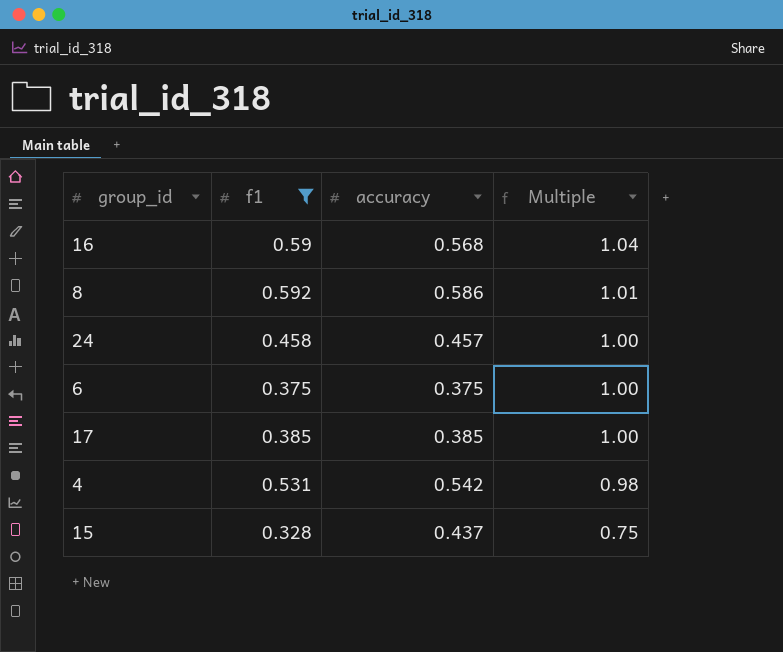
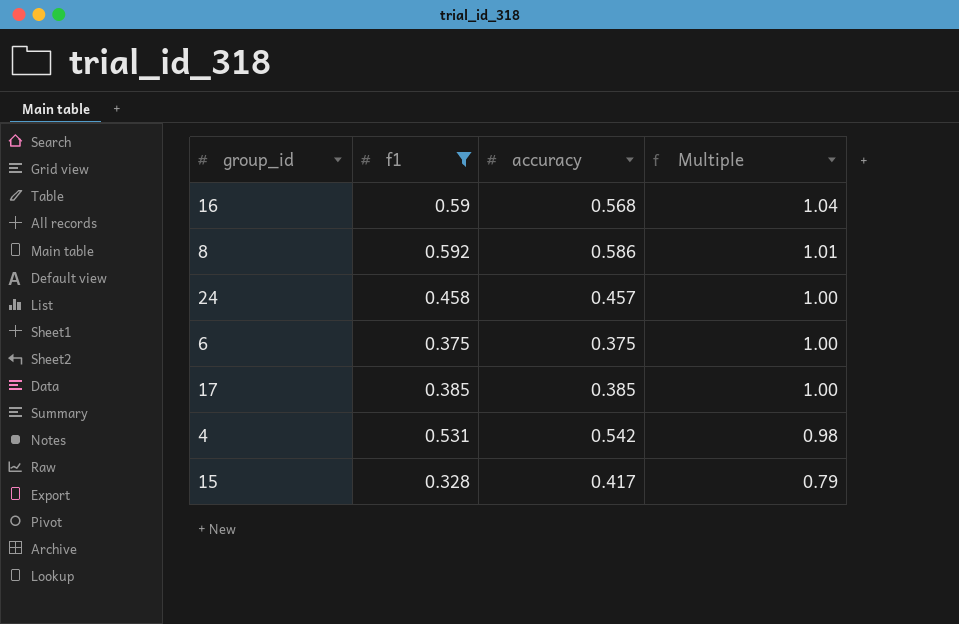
15 | accuracy: 0.437 -> 0.417
15 | Multiple: 0.75 -> 0.79

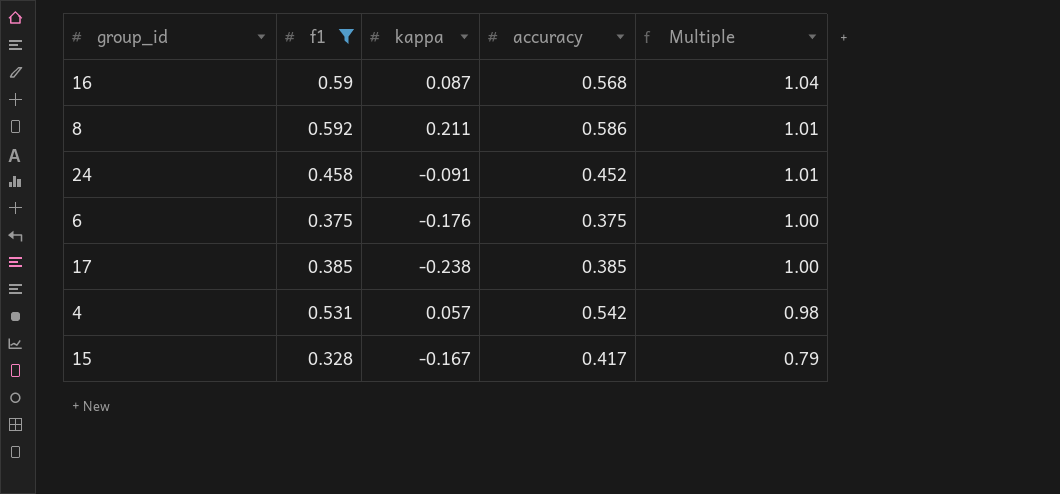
column kappa | position: none -> 3
24 | accuracy: 0.457 -> 0.452
24 | Multiple: 1.00 -> 1.01

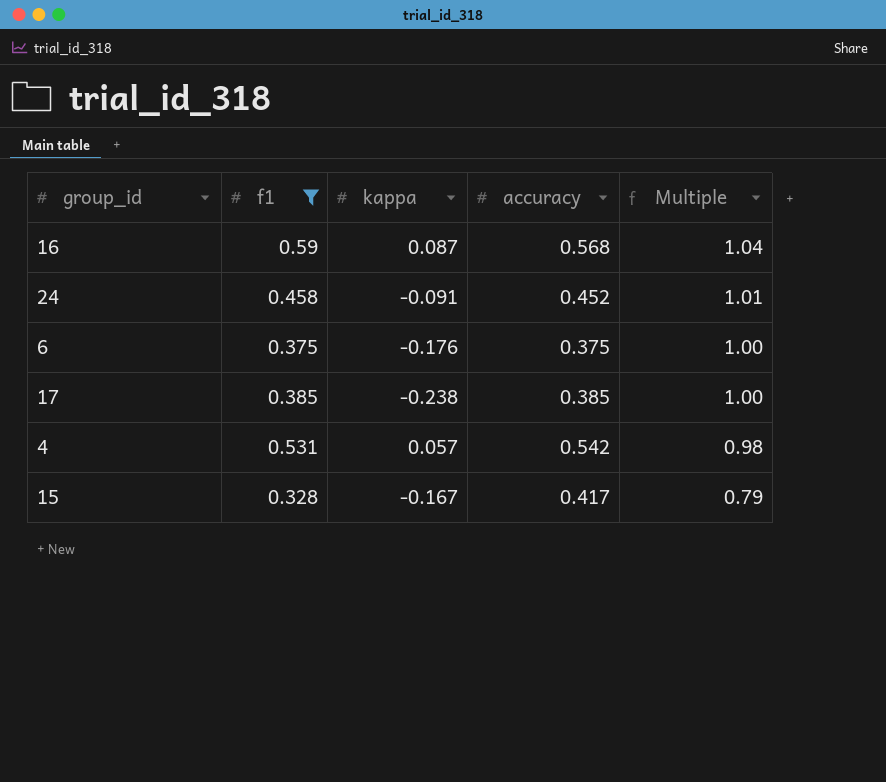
row 8: 0.592 | 0.211 | 0.586 | 1.01 -> none

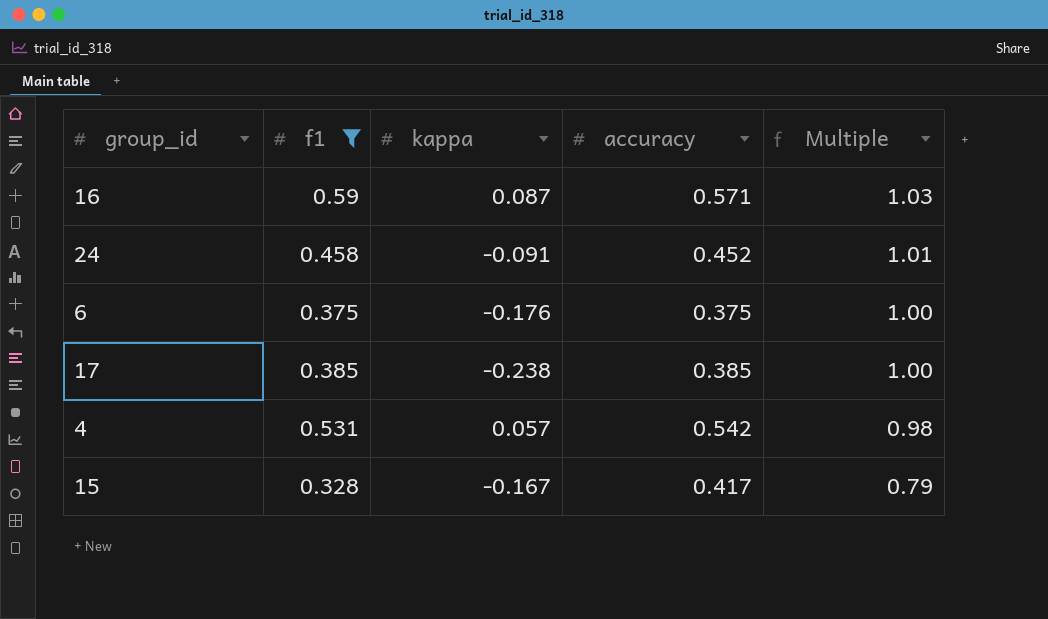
16 | accuracy: 0.568 -> 0.571
16 | Multiple: 1.04 -> 1.03

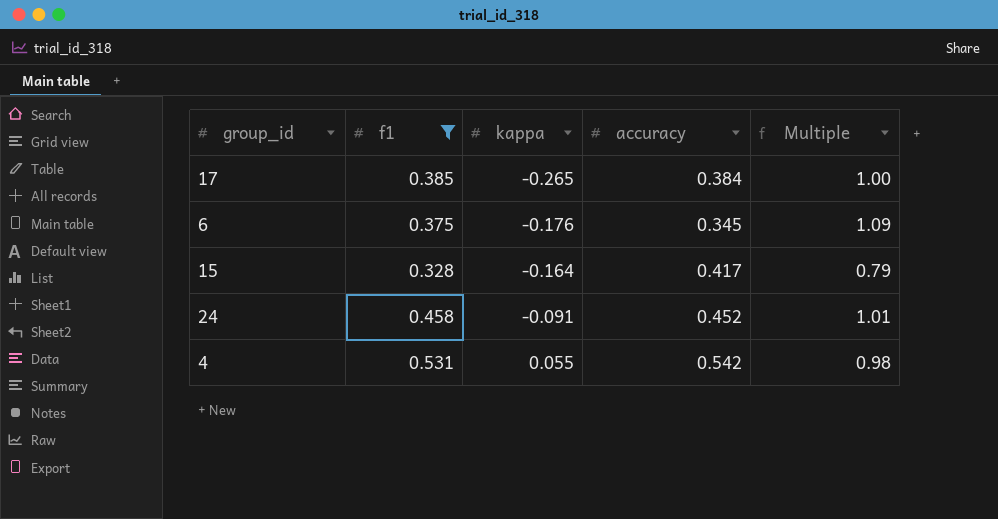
row order: Multiple descending -> kappa ascending
row 16: 0.59 | 0.087 | 0.571 | 1.03 -> none
17 | kappa: -0.238 -> -0.265
17 | accuracy: 0.385 -> 0.384
6 | accuracy: 0.375 -> 0.345
6 | Multiple: 1.00 -> 1.09
15 | kappa: -0.167 -> -0.164
4 | kappa: 0.057 -> 0.055

